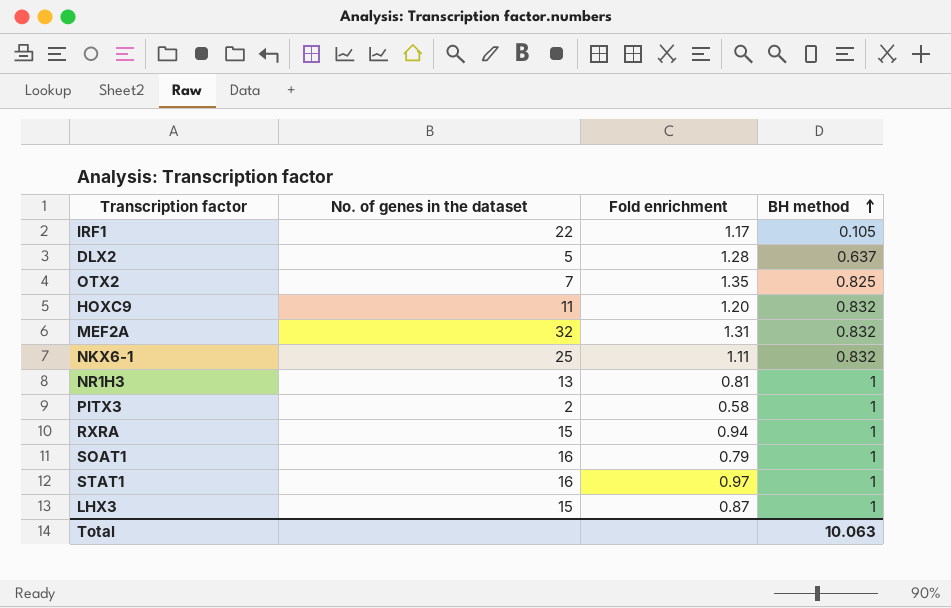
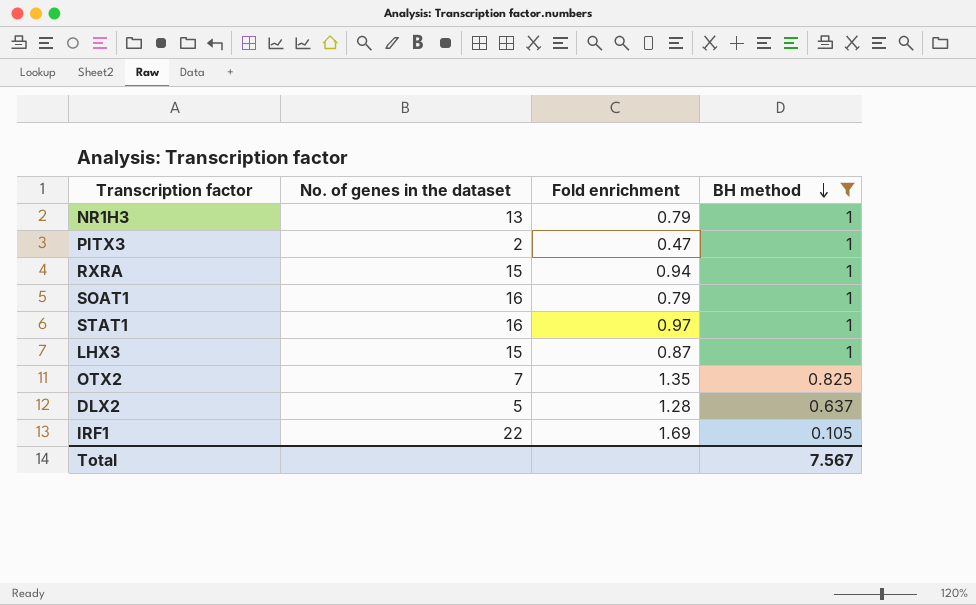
filter: none -> BH method != 0.832
row order: BH method ascending -> BH method descending
NR1H3 | Fold enrichment: 0.81 -> 0.79
PITX3 | Fold enrichment: 0.58 -> 0.47
IRF1 | Fold enrichment: 1.17 -> 1.69
Total | BH method: 10.063 -> 7.567

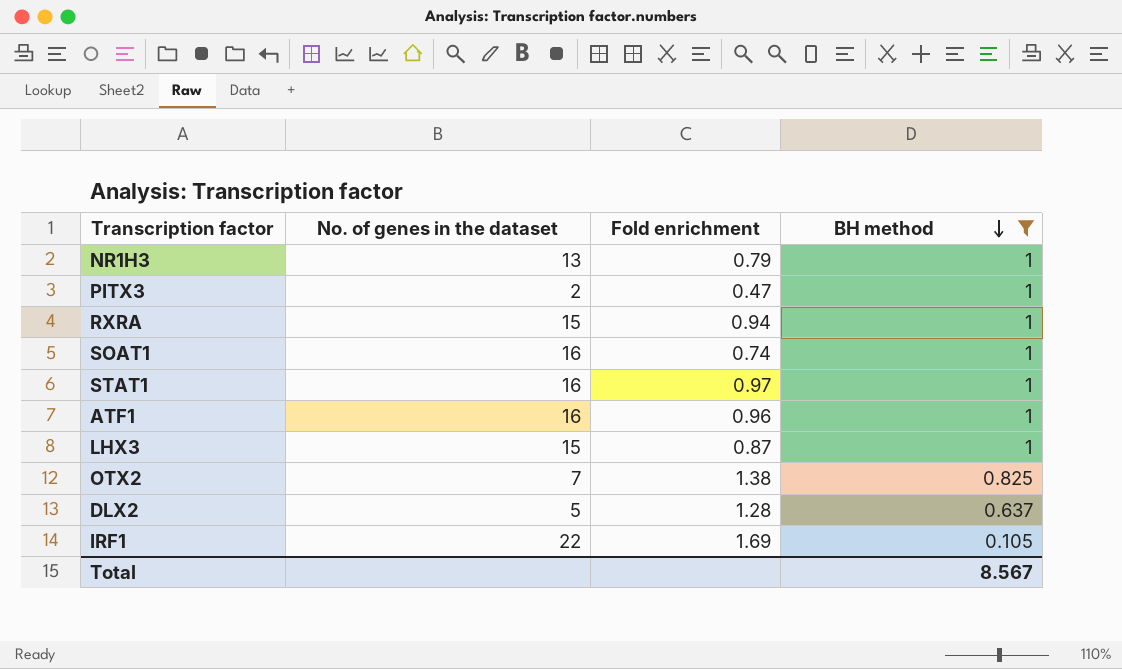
SOAT1 | Fold enrichment: 0.79 -> 0.74
row ATF1: none -> 16 | 0.96 | 1
OTX2 | Fold enrichment: 1.35 -> 1.38
Total | BH method: 7.567 -> 8.567

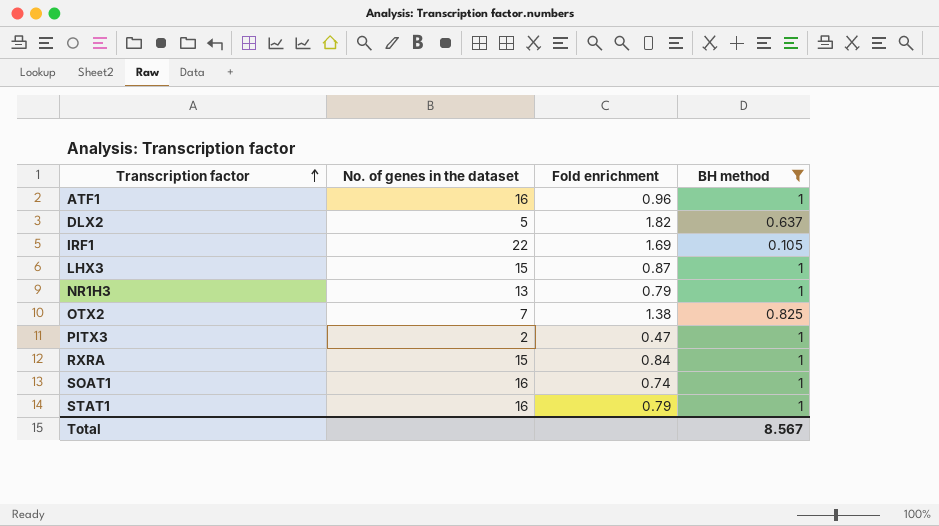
row order: BH method descending -> Transcription factor ascending
DLX2 | Fold enrichment: 1.28 -> 1.82
RXRA | Fold enrichment: 0.94 -> 0.84
STAT1 | Fold enrichment: 0.97 -> 0.79

